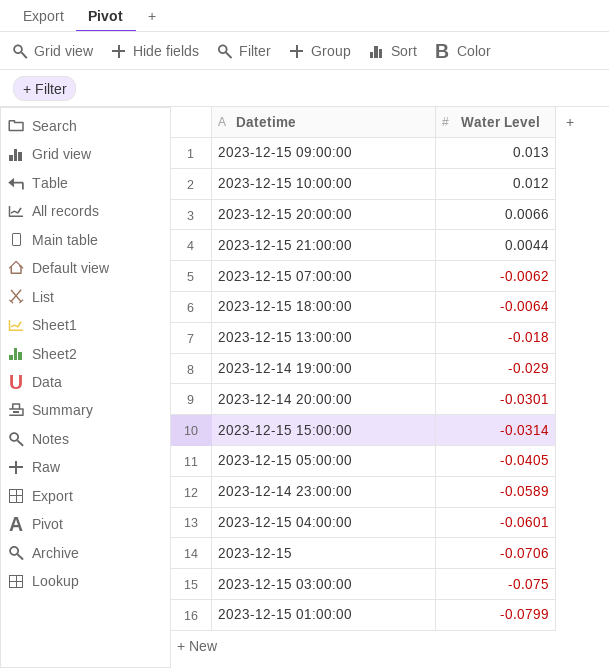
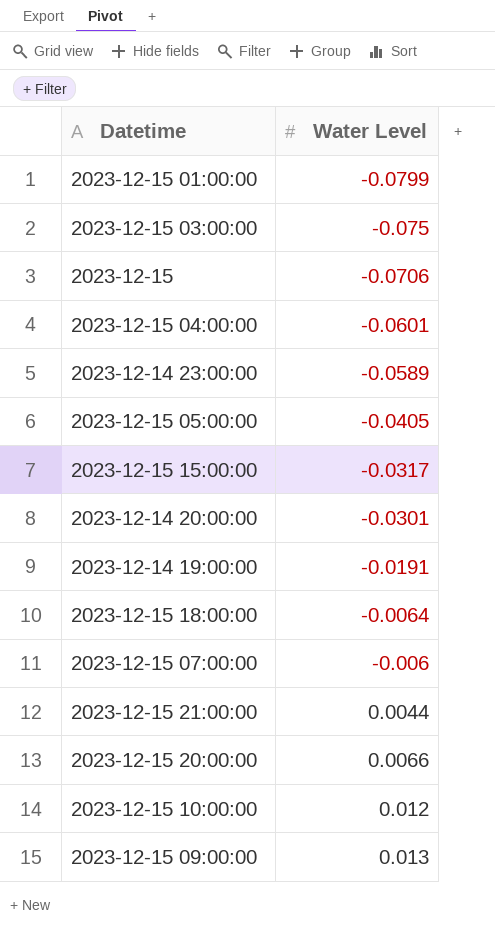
row order: Water Level descending -> Water Level ascending
row 2023-12-15 13:00:00: -0.018 -> none
2023-12-15 15:00:00 | Water Level: -0.0314 -> -0.0317
2023-12-14 19:00:00 | Water Level: -0.029 -> -0.0191
2023-12-15 07:00:00 | Water Level: -0.0062 -> -0.006

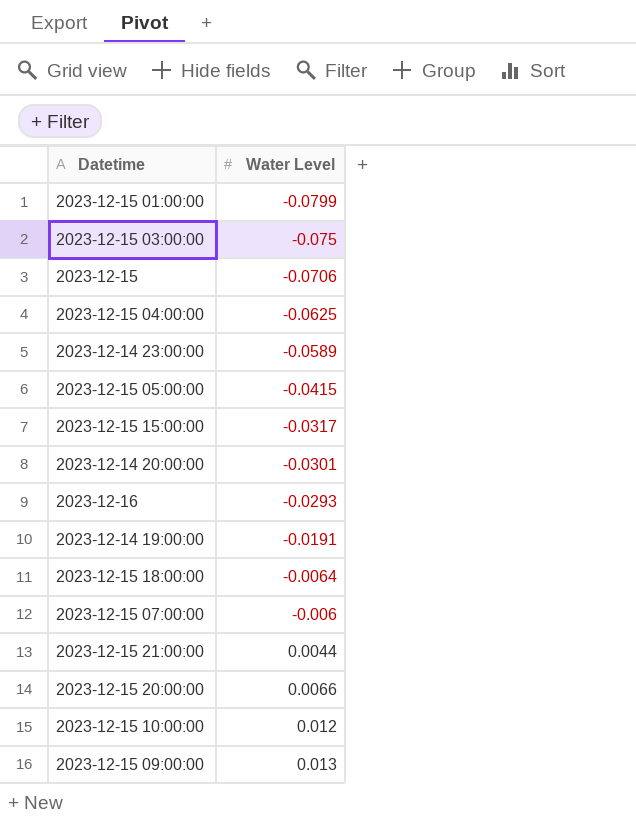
2023-12-15 04:00:00 | Water Level: -0.0601 -> -0.0625
2023-12-15 05:00:00 | Water Level: -0.0405 -> -0.0415
row 2023-12-16: none -> -0.0293

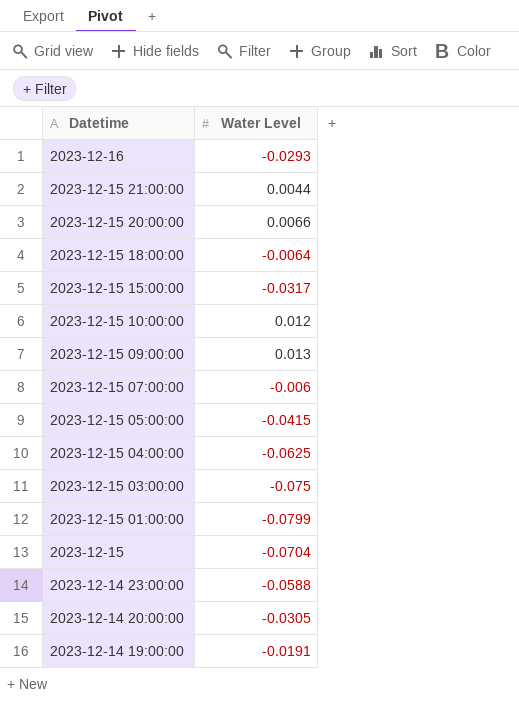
row order: Water Level ascending -> Datetime descending
2023-12-15 | Water Level: -0.0706 -> -0.0704
2023-12-14 23:00:00 | Water Level: -0.0589 -> -0.0588
2023-12-14 20:00:00 | Water Level: -0.0301 -> -0.0305

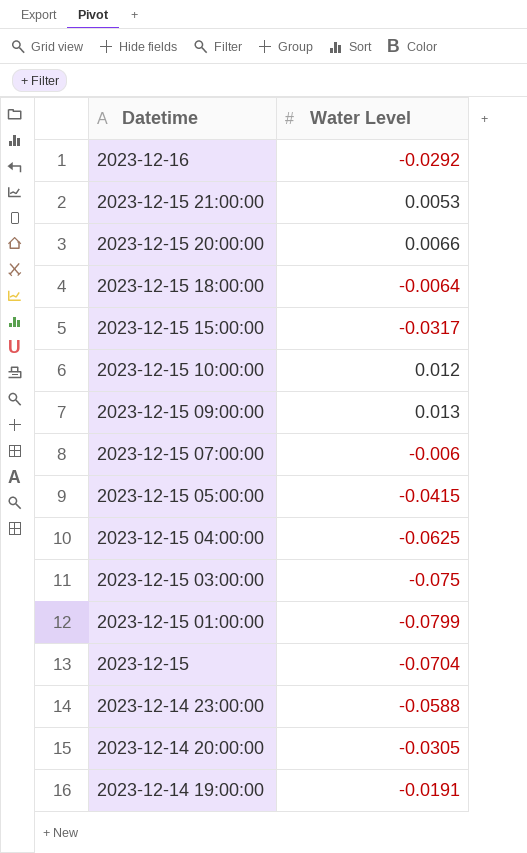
2023-12-16 | Water Level: -0.0293 -> -0.0292
2023-12-15 21:00:00 | Water Level: 0.0044 -> 0.0053

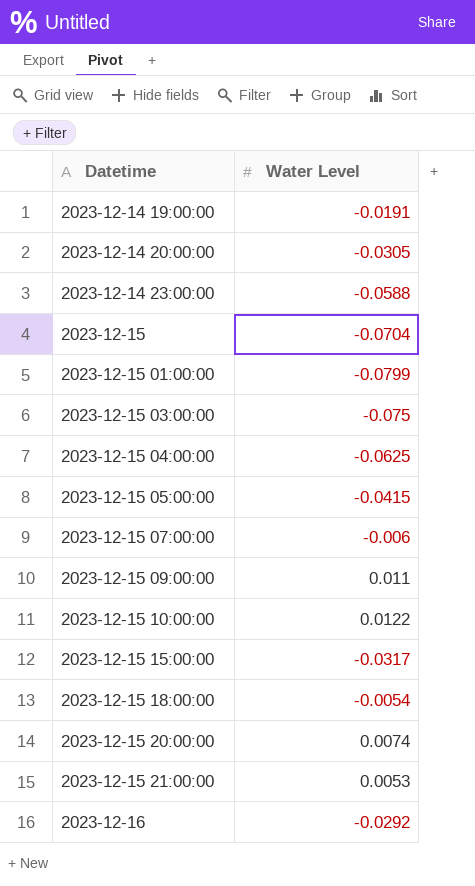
row order: Datetime descending -> Datetime ascending
2023-12-15 09:00:00 | Water Level: 0.013 -> 0.011
2023-12-15 10:00:00 | Water Level: 0.012 -> 0.0122
2023-12-15 18:00:00 | Water Level: -0.0064 -> -0.0054
2023-12-15 20:00:00 | Water Level: 0.0066 -> 0.0074

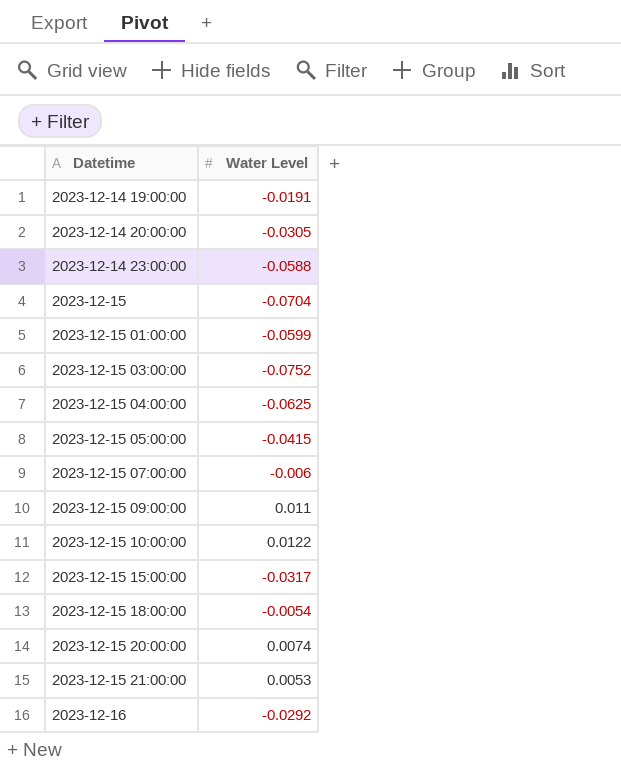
2023-12-15 01:00:00 | Water Level: -0.0799 -> -0.0599
2023-12-15 03:00:00 | Water Level: -0.075 -> -0.0752

